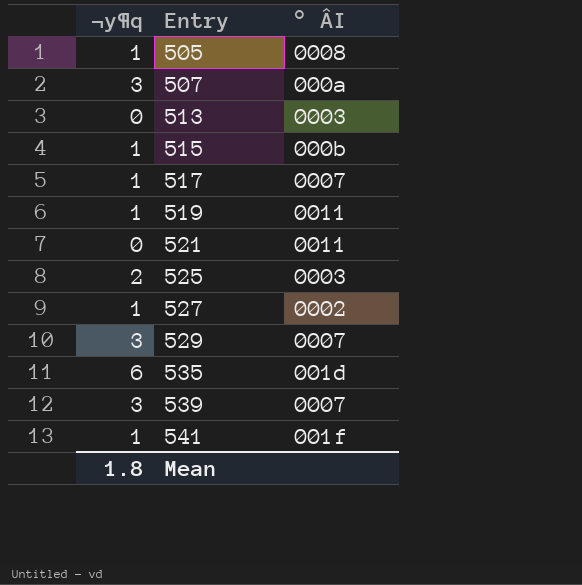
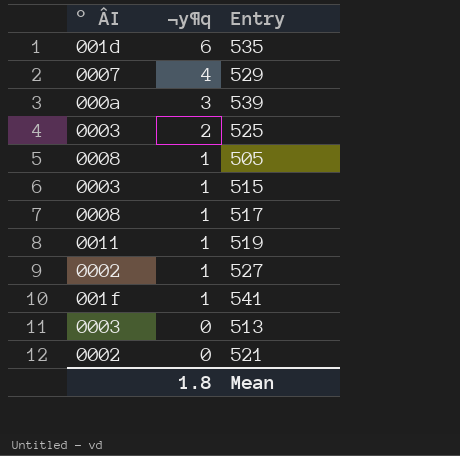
row order: Entry ascending -> ¬y¶q descending
column ° ÂI | position: 3 -> 1
row 507: 3 | 000a -> none
529 | ¬y¶q: 3 -> 4
539 | ° ÂI: 0007 -> 000a
515 | ° ÂI: 000b -> 0003
517 | ° ÂI: 0007 -> 0008
521 | ° ÂI: 0011 -> 0002

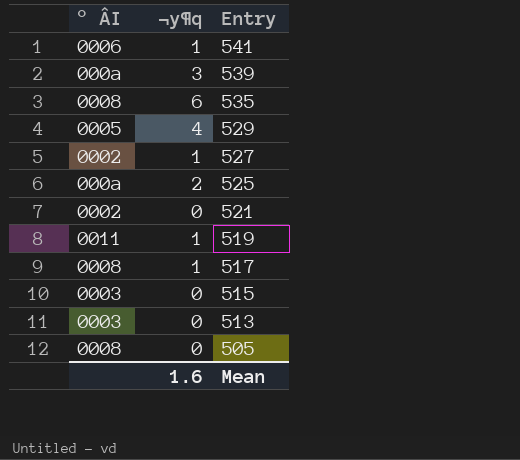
row order: ¬y¶q descending -> Entry descending
541 | ° ÂI: 001f -> 0006
535 | ° ÂI: 001d -> 0008
529 | ° ÂI: 0007 -> 0005
525 | ° ÂI: 0003 -> 000a
515 | ¬y¶q: 1 -> 0
505 | ¬y¶q: 1 -> 0
Mean | ¬y¶q: 1.8 -> 1.6

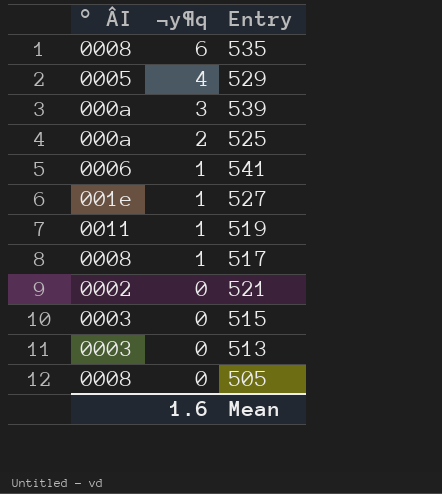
row order: Entry descending -> ¬y¶q descending
527 | ° ÂI: 0002 -> 001e

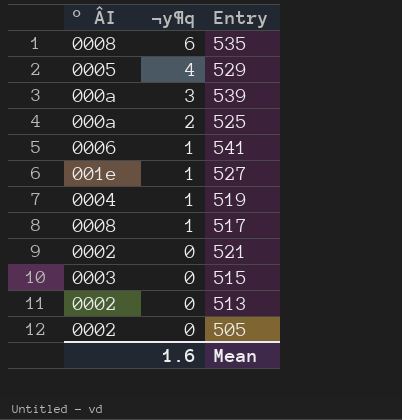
519 | ° ÂI: 0011 -> 0004
513 | ° ÂI: 0003 -> 0002
505 | ° ÂI: 0008 -> 0002

